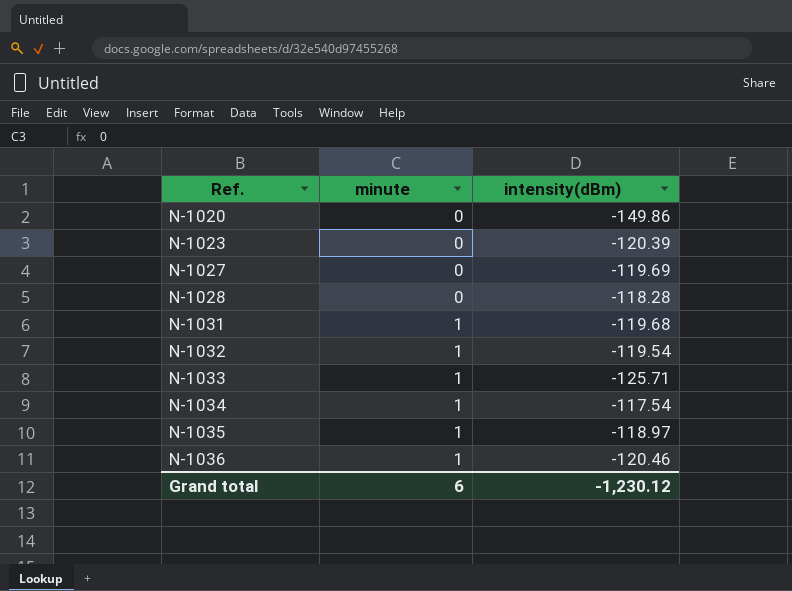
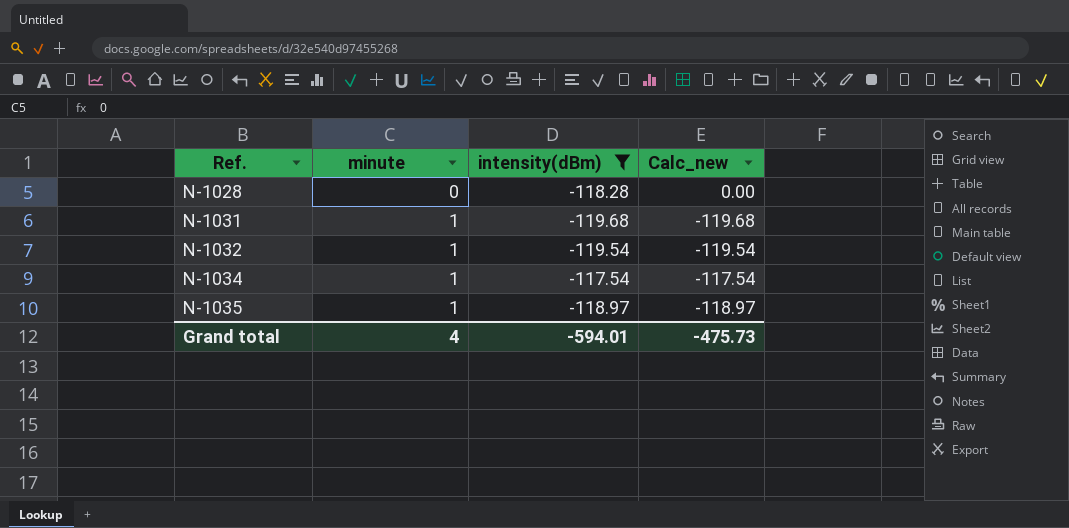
filter: none -> intensity(dBm) >= -119.68
column Calc_new | formula: none -> [minute] * [intensity(dBm)]
Grand total | minute: 6 -> 4
Grand total | intensity(dBm): -1,230.12 -> -594.01

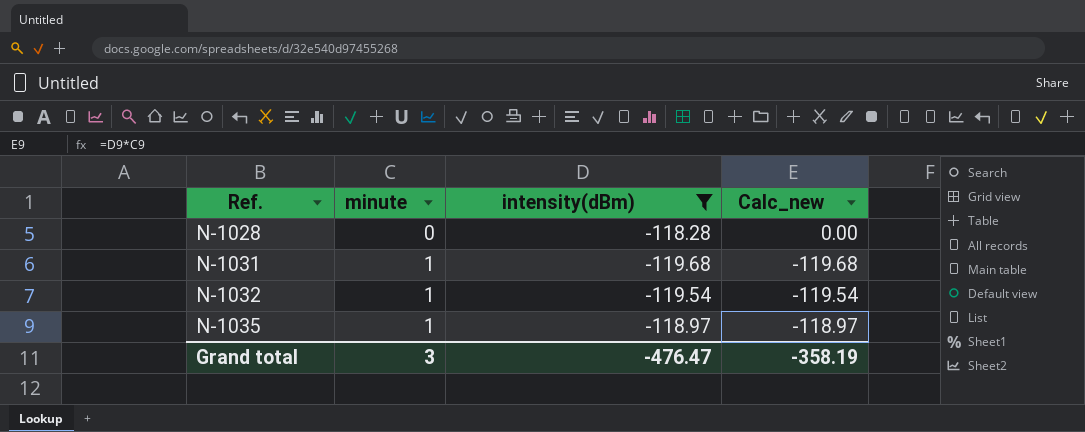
row N-1034: 1 | -117.54 | -117.54 -> none
Grand total | minute: 4 -> 3
Grand total | intensity(dBm): -594.01 -> -476.47
Grand total | Calc_new: -475.73 -> -358.19

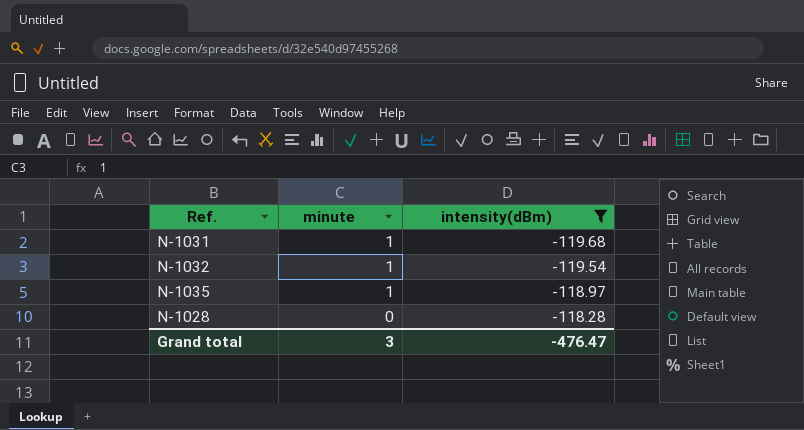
row order: Ref. ascending -> minute descending
column Calc_new | formula: [minute] * [intensity(dBm)] -> none

